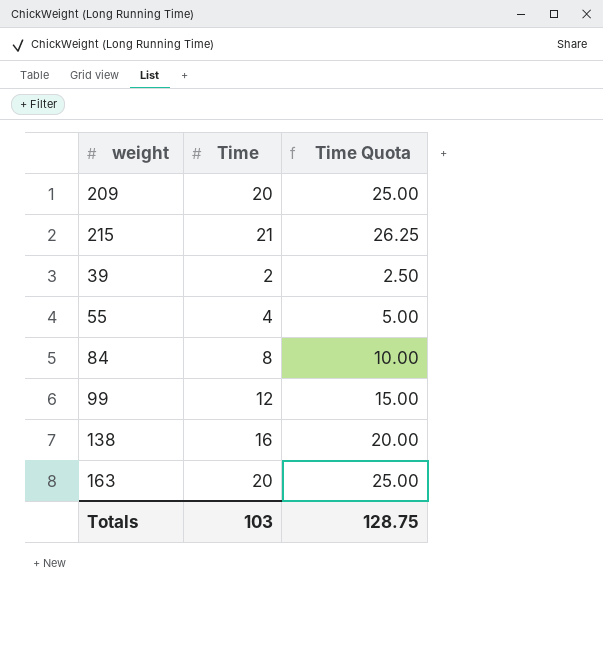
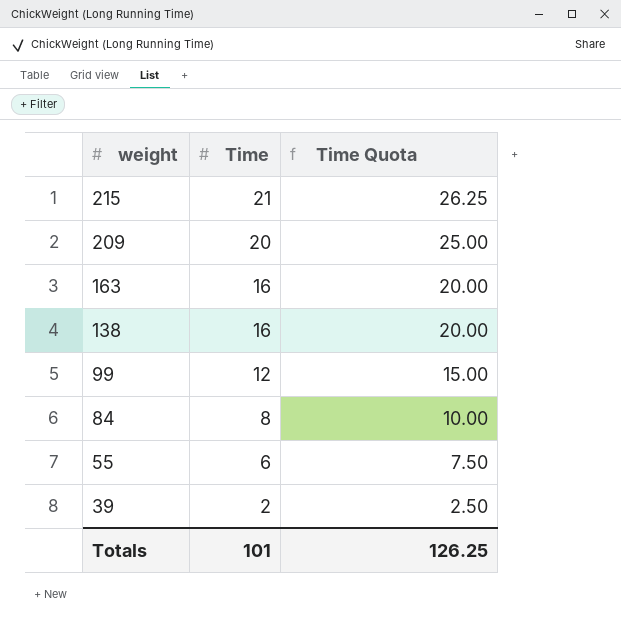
row order: none -> weight descending
163 | Time: 20 -> 16
163 | Time Quota: 25.00 -> 20.00
55 | Time: 4 -> 6
55 | Time Quota: 5.00 -> 7.50
Totals | Time: 103 -> 101
Totals | Time Quota: 128.75 -> 126.25

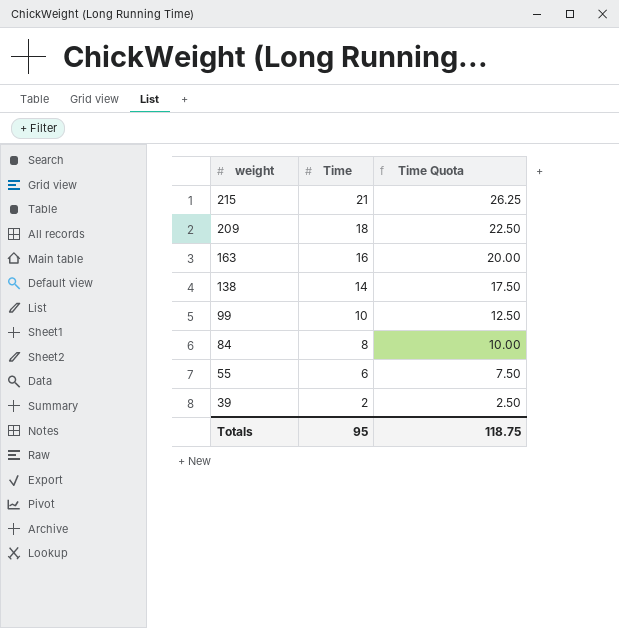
209 | Time: 20 -> 18
209 | Time Quota: 25.00 -> 22.50
138 | Time: 16 -> 14
138 | Time Quota: 20.00 -> 17.50
99 | Time: 12 -> 10
99 | Time Quota: 15.00 -> 12.50
Totals | Time: 101 -> 95
Totals | Time Quota: 126.25 -> 118.75

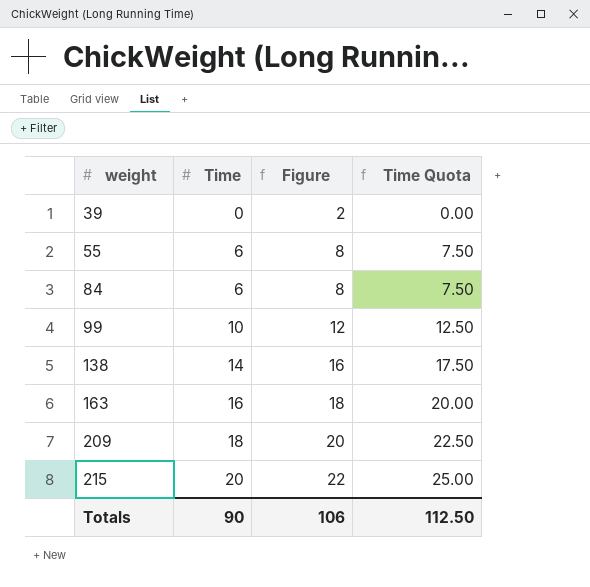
row order: weight descending -> weight ascending
column Figure | formula: none -> [Time] + 2
39 | Time: 2 -> 0
39 | Time Quota: 2.50 -> 0.00
84 | Time: 8 -> 6
84 | Time Quota: 10.00 -> 7.50
215 | Time: 21 -> 20
215 | Time Quota: 26.25 -> 25.00
Totals | Time: 95 -> 90
Totals | Time Quota: 118.75 -> 112.50

